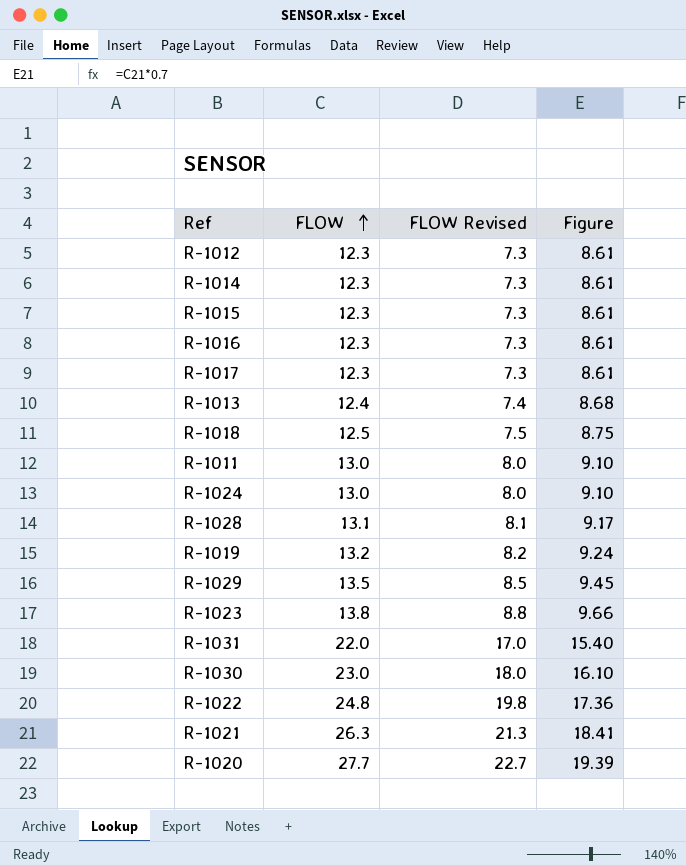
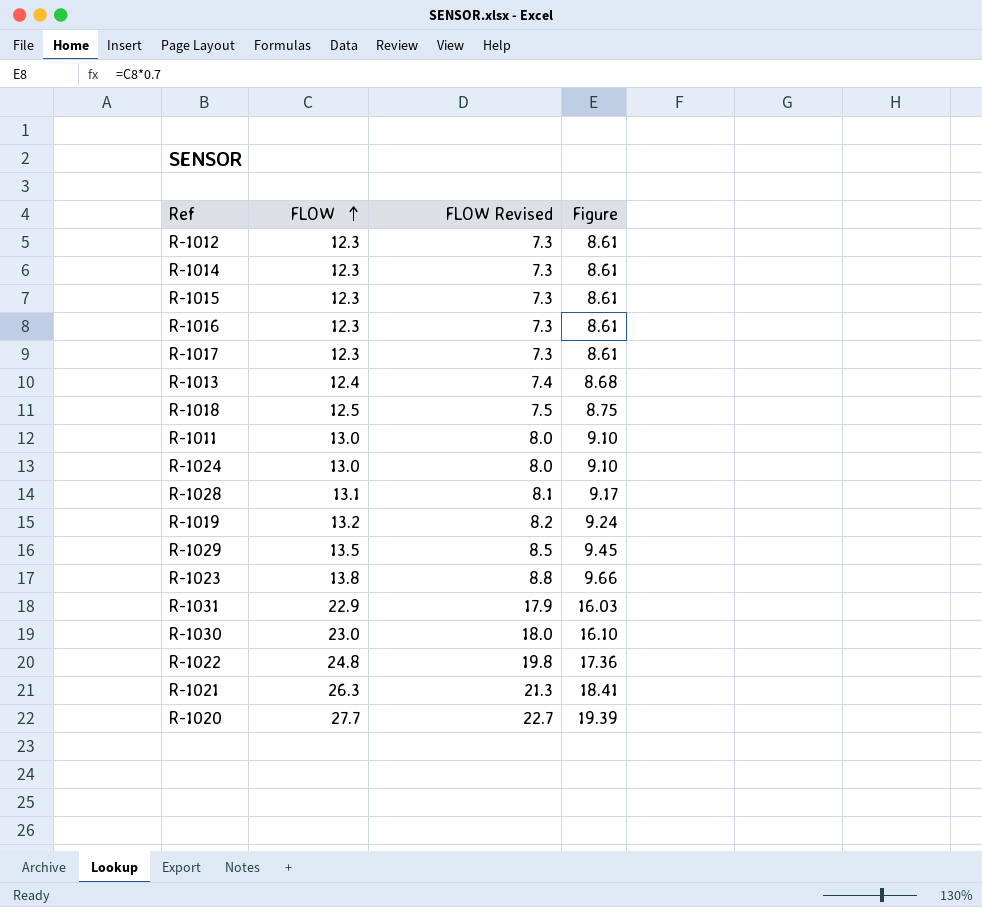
R-1031 | FLOW: 22.0 -> 22.9
R-1031 | FLOW Revised: 17.0 -> 17.9
R-1031 | Figure: 15.40 -> 16.03

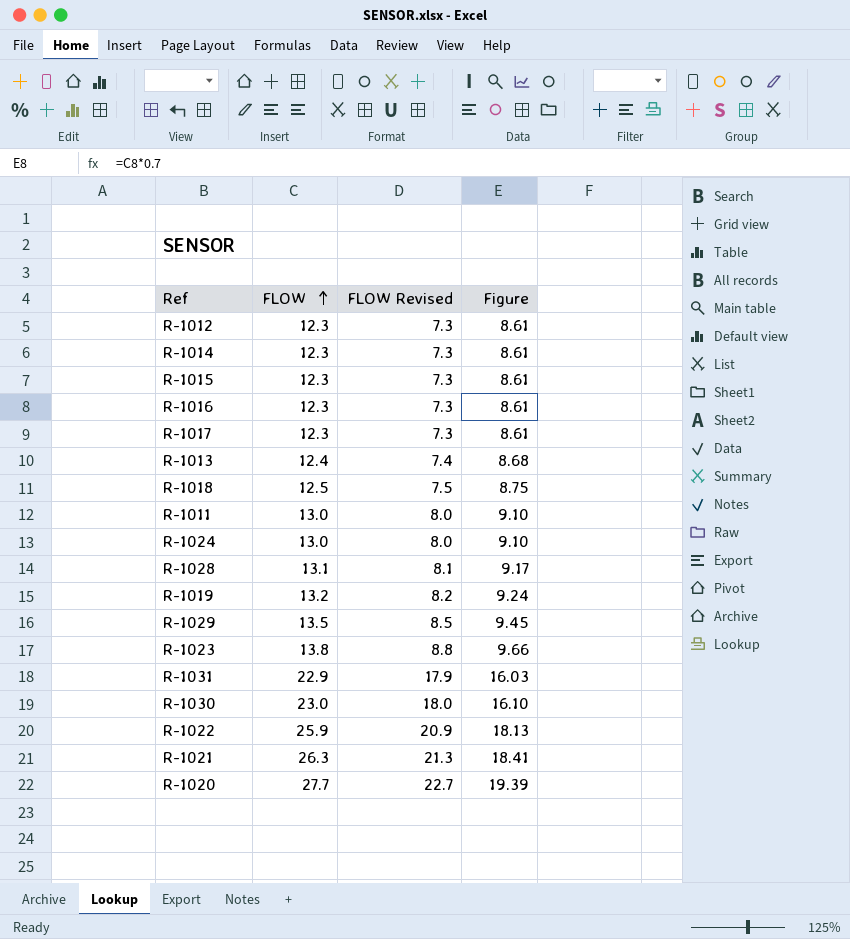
R-1022 | FLOW: 24.8 -> 25.9
R-1022 | FLOW Revised: 19.8 -> 20.9
R-1022 | Figure: 17.36 -> 18.13

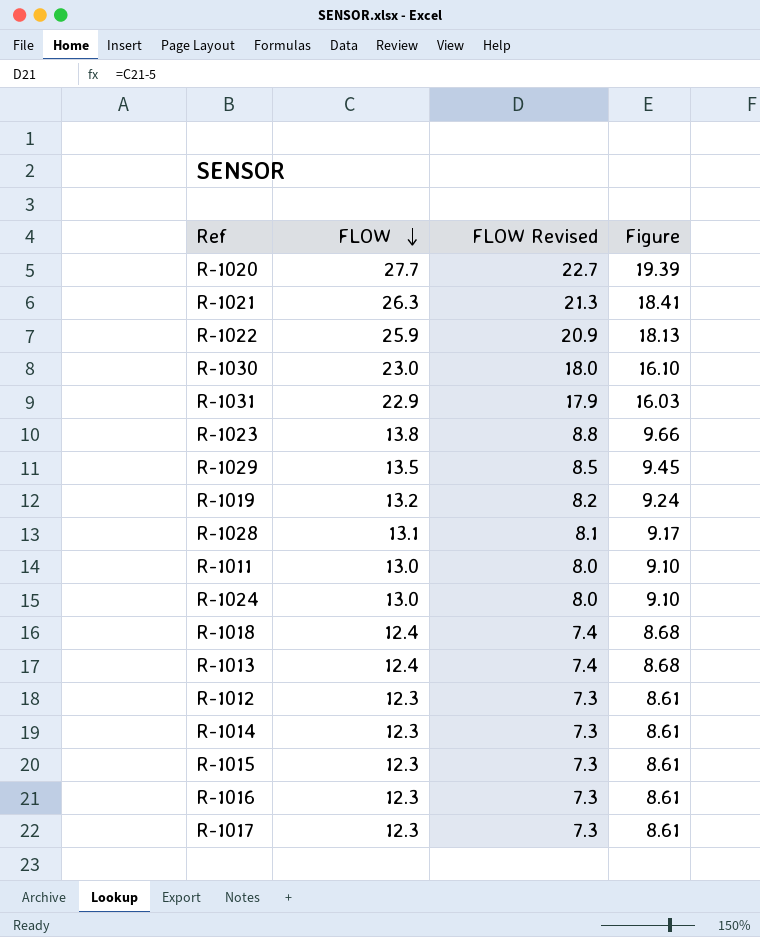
row order: FLOW ascending -> FLOW descending
R-1018 | FLOW: 12.5 -> 12.4
R-1018 | FLOW Revised: 7.5 -> 7.4
R-1018 | Figure: 8.75 -> 8.68

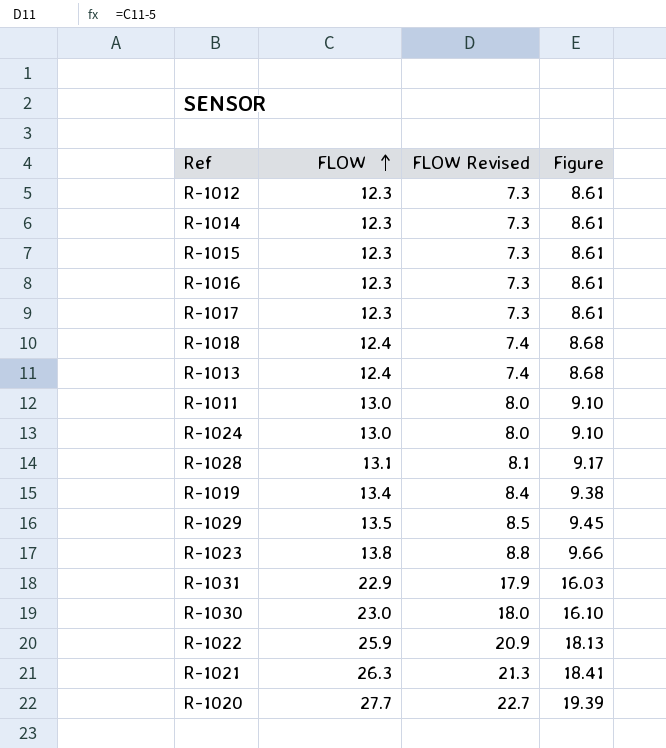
row order: FLOW descending -> FLOW ascending
R-1019 | FLOW: 13.2 -> 13.4
R-1019 | FLOW Revised: 8.2 -> 8.4
R-1019 | Figure: 9.24 -> 9.38

